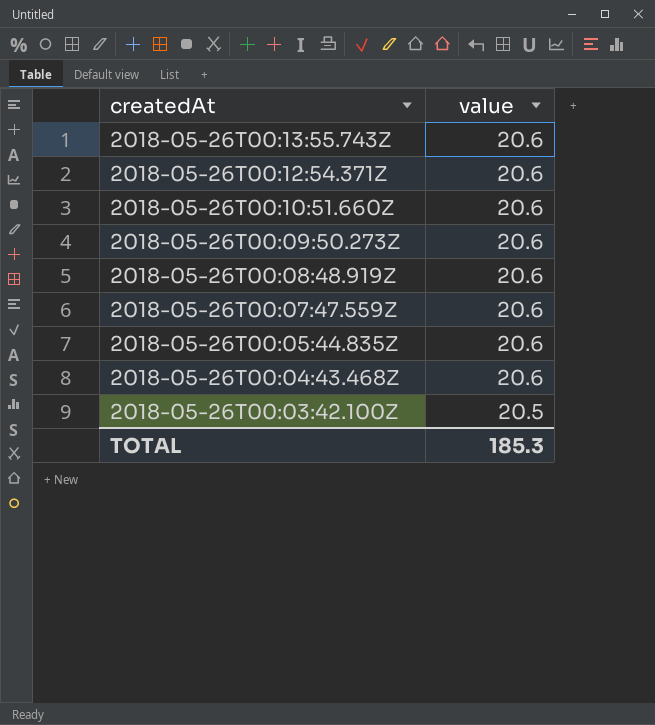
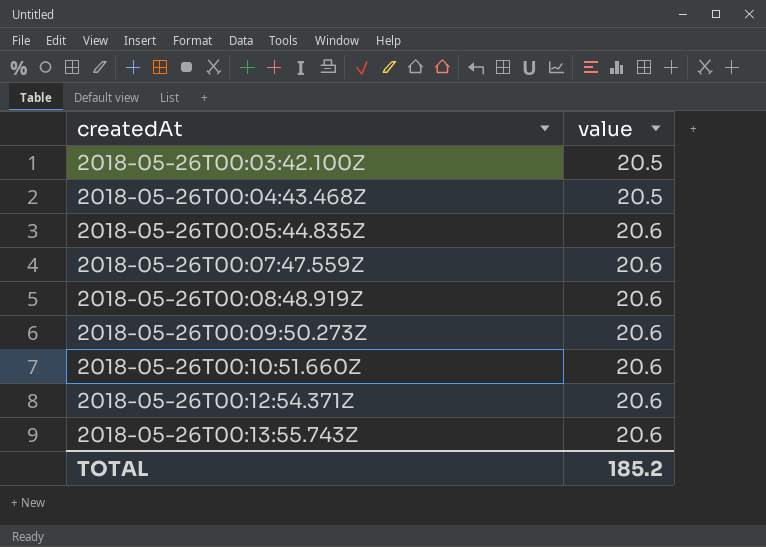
row order: createdAt descending -> createdAt ascending
2018-05-26T00:04:43.468Z | value: 20.6 -> 20.5
TOTAL | value: 185.3 -> 185.2

